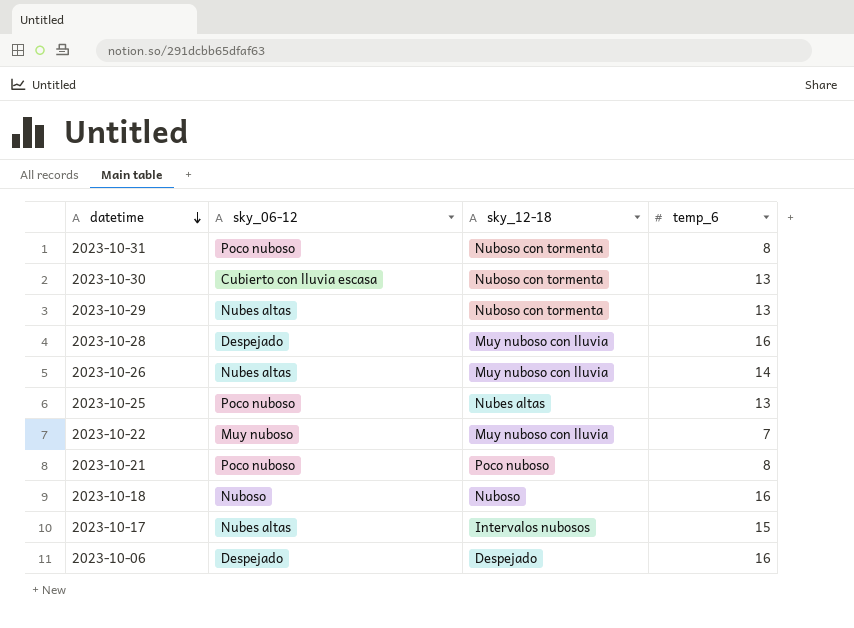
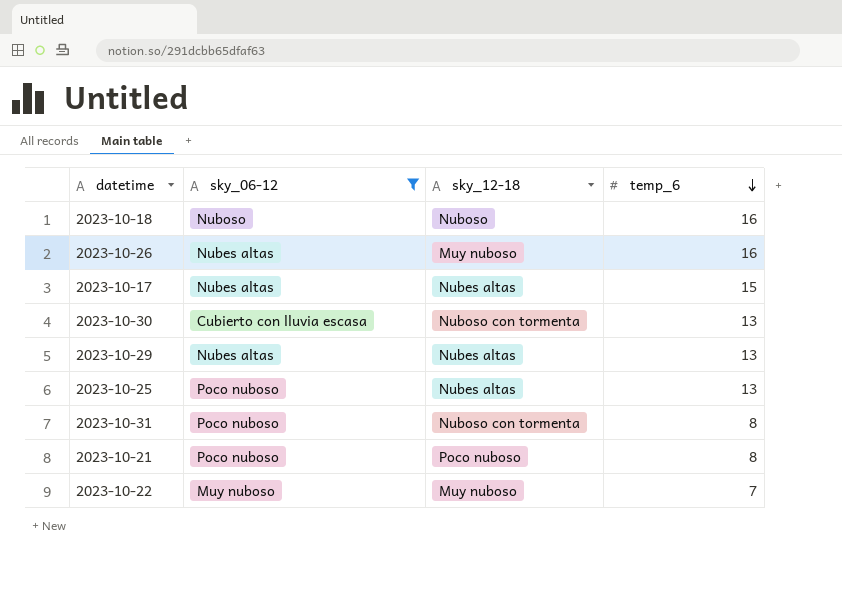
filter: none -> sky_06-12 != Despejado
row order: datetime descending -> temp_6 descending
2023-10-26 | sky_12-18: Muy nuboso con lluvia -> Muy nuboso
2023-10-26 | temp_6: 14 -> 16
2023-10-17 | sky_12-18: Intervalos nubosos -> Nubes altas
2023-10-29 | sky_12-18: Nuboso con tormenta -> Nubes altas
2023-10-22 | sky_12-18: Muy nuboso con lluvia -> Muy nuboso

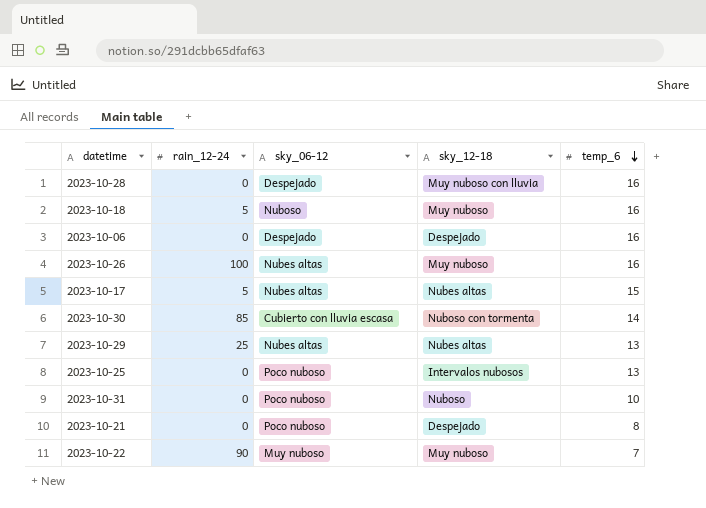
filter: sky_06-12 != Despejado -> none
column rain_12-24 | position: none -> 2
2023-10-18 | sky_12-18: Nuboso -> Muy nuboso
2023-10-30 | temp_6: 13 -> 14
2023-10-25 | sky_12-18: Nubes altas -> Intervalos nubosos
2023-10-31 | sky_12-18: Nuboso con tormenta -> Nuboso
2023-10-31 | temp_6: 8 -> 10
2023-10-21 | sky_12-18: Poco nuboso -> Despejado

